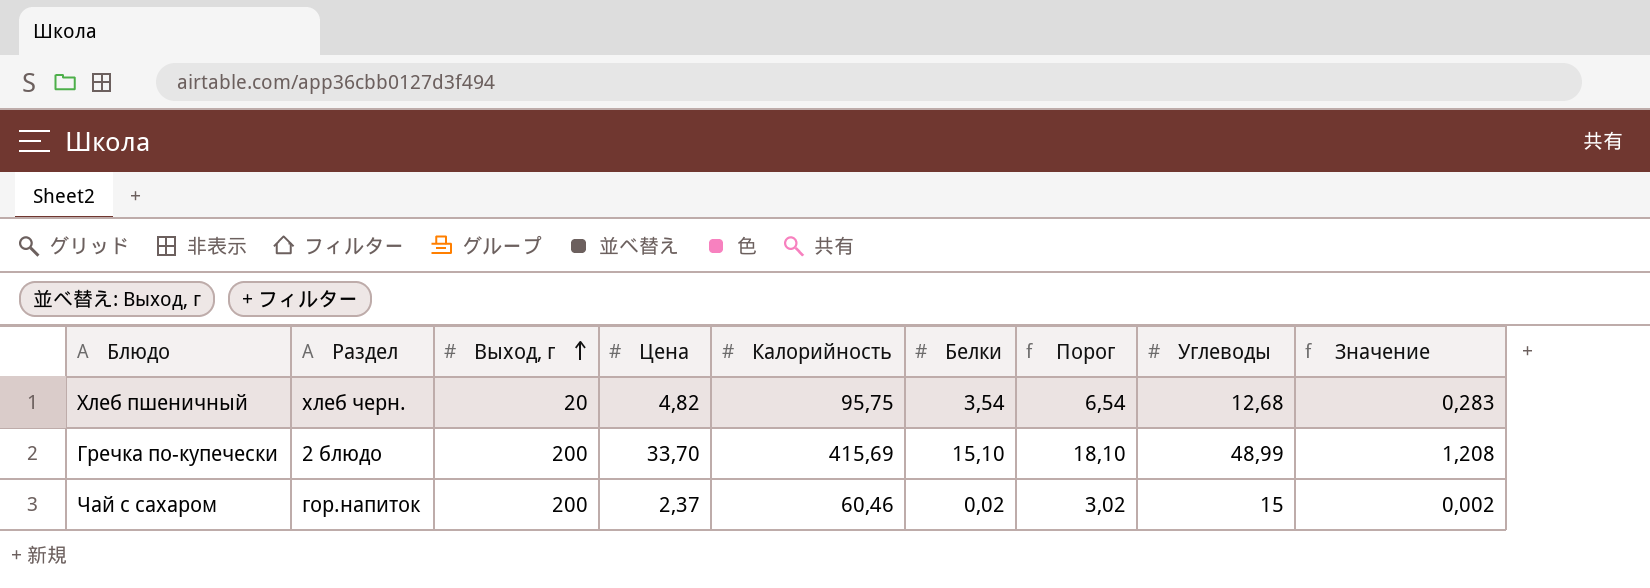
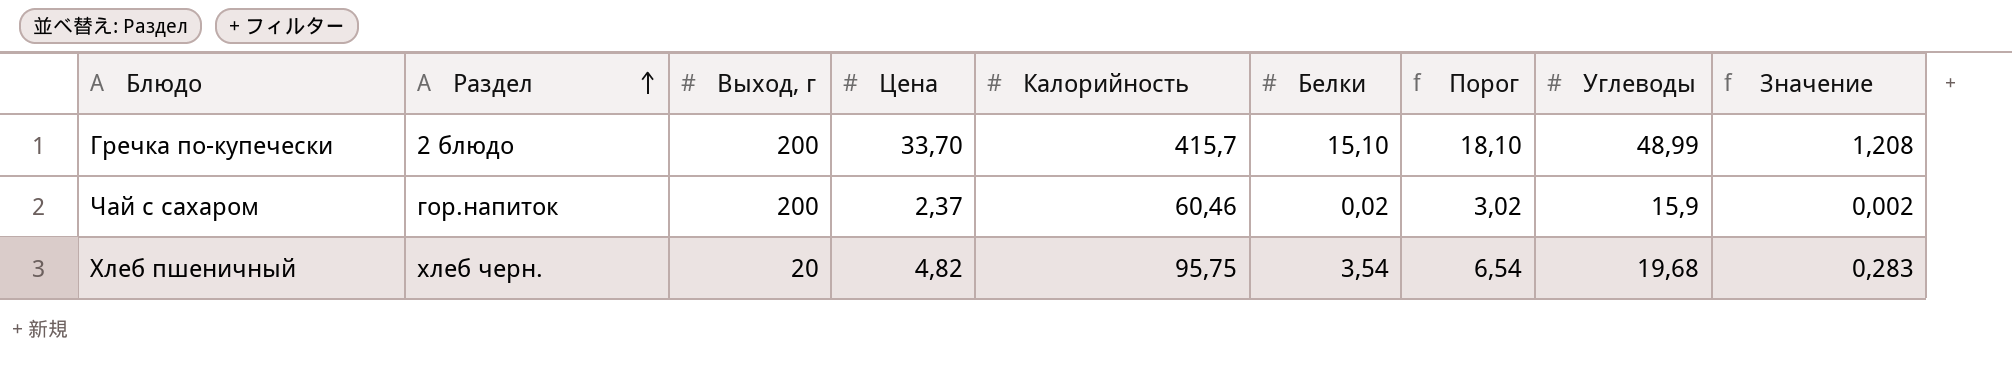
row order: Выход, г ascending -> Раздел ascending
Гречка по-купечески | Калорийность: 415,69 -> 415,7
Чай с сахаром | Углеводы: 15 -> 15,9
Хлеб пшеничный | Углеводы: 12,68 -> 19,68

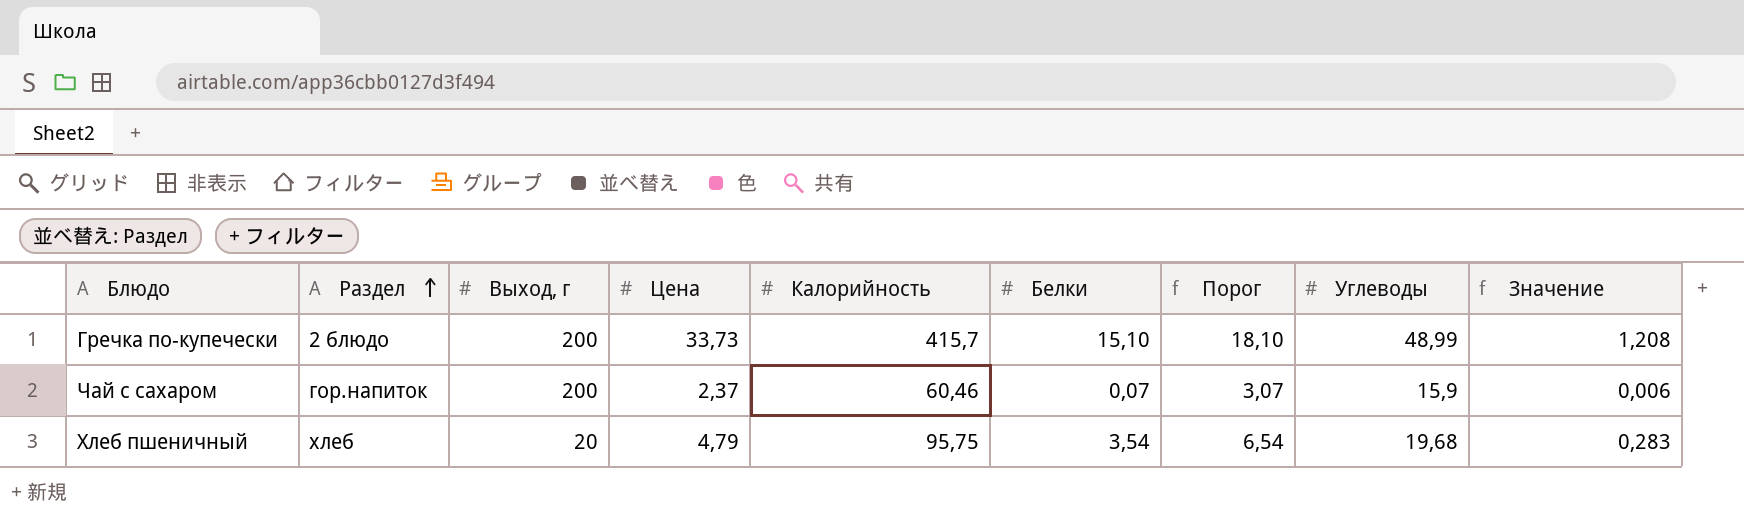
Гречка по-купечески | Цена: 33,70 -> 33,73
Чай с сахаром | Белки: 0,02 -> 0,07
Чай с сахаром | Порог: 3,02 -> 3,07
Чай с сахаром | Значение: 0,002 -> 0,006
Хлеб пшеничный | Раздел: хлеб черн. -> хлеб
Хлеб пшеничный | Цена: 4,82 -> 4,79

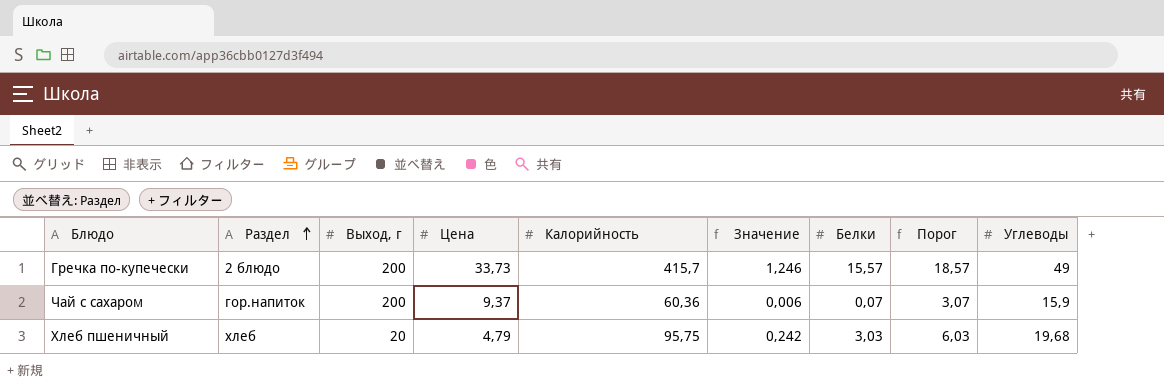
column Значение | position: 9 -> 6
Гречка по-купечески | Значение: 1,208 -> 1,246
Гречка по-купечески | Белки: 15,10 -> 15,57
Гречка по-купечески | Порог: 18,10 -> 18,57
Гречка по-купечески | Углеводы: 48,99 -> 49
Чай с сахаром | Цена: 2,37 -> 9,37
Чай с сахаром | Калорийность: 60,46 -> 60,36
Хлеб пшеничный | Значение: 0,283 -> 0,242
Хлеб пшеничный | Белки: 3,54 -> 3,03
Хлеб пшеничный | Порог: 6,54 -> 6,03

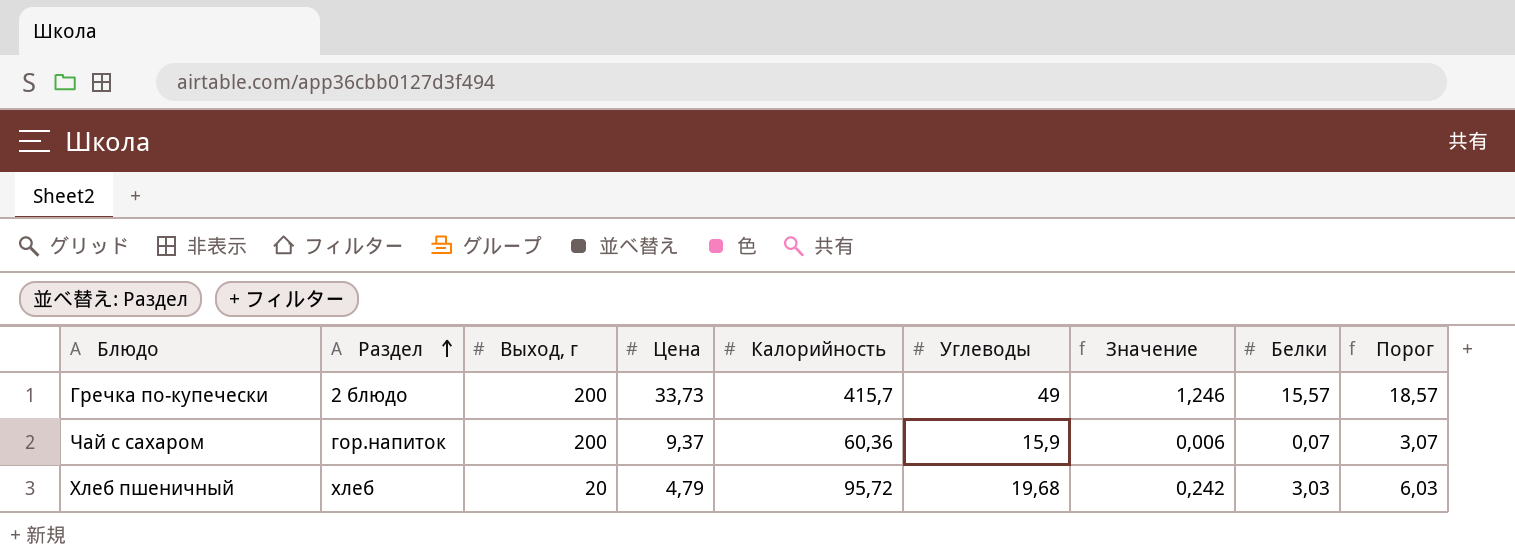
column Углеводы | position: 9 -> 6
Хлеб пшеничный | Калорийность: 95,75 -> 95,72

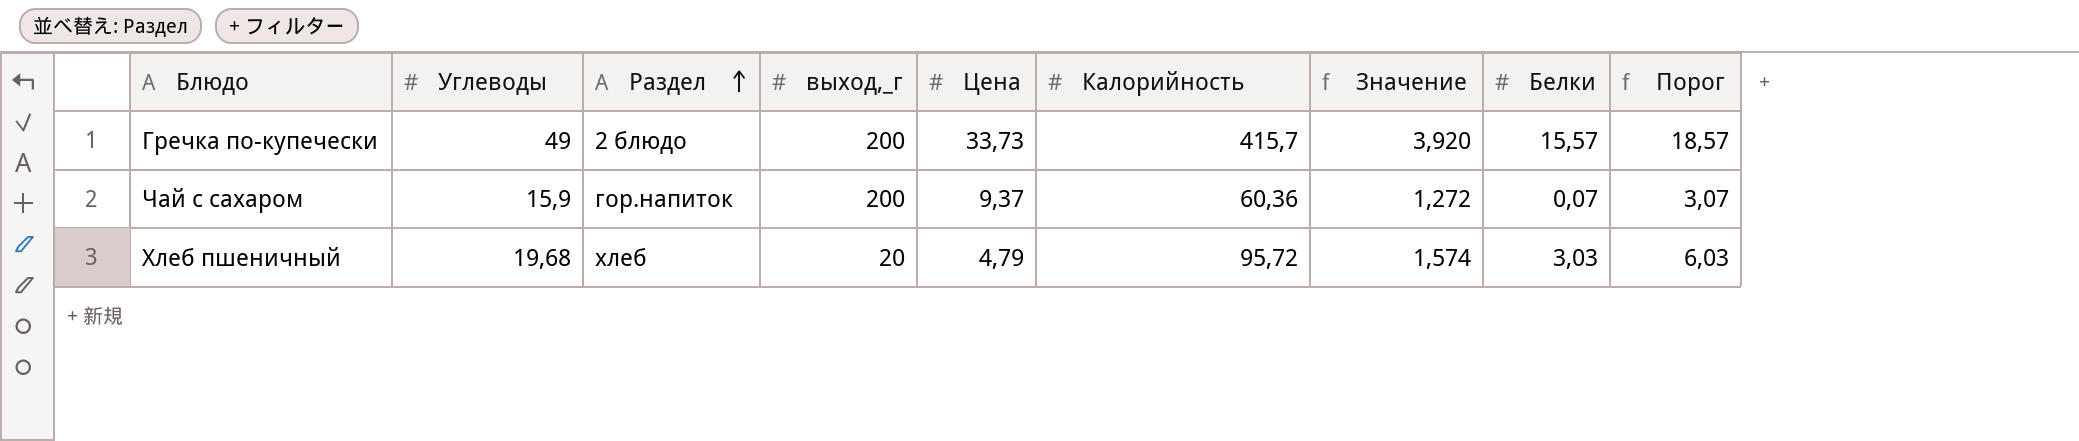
column Углеводы | position: 6 -> 2
column name: Выход, г -> выход,_г
column Значение | formula: [Белки] * 0,08 -> [Углеводы] * 0,08

